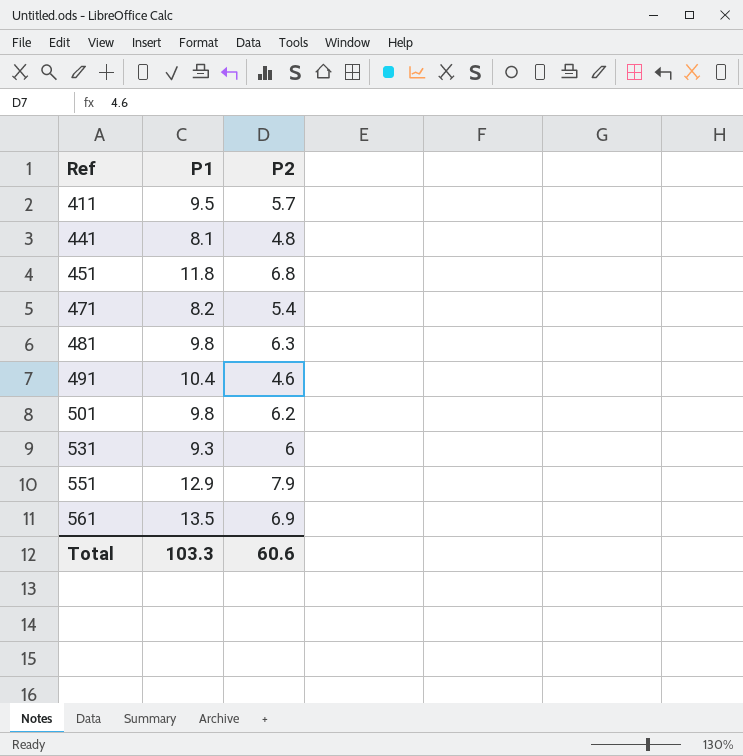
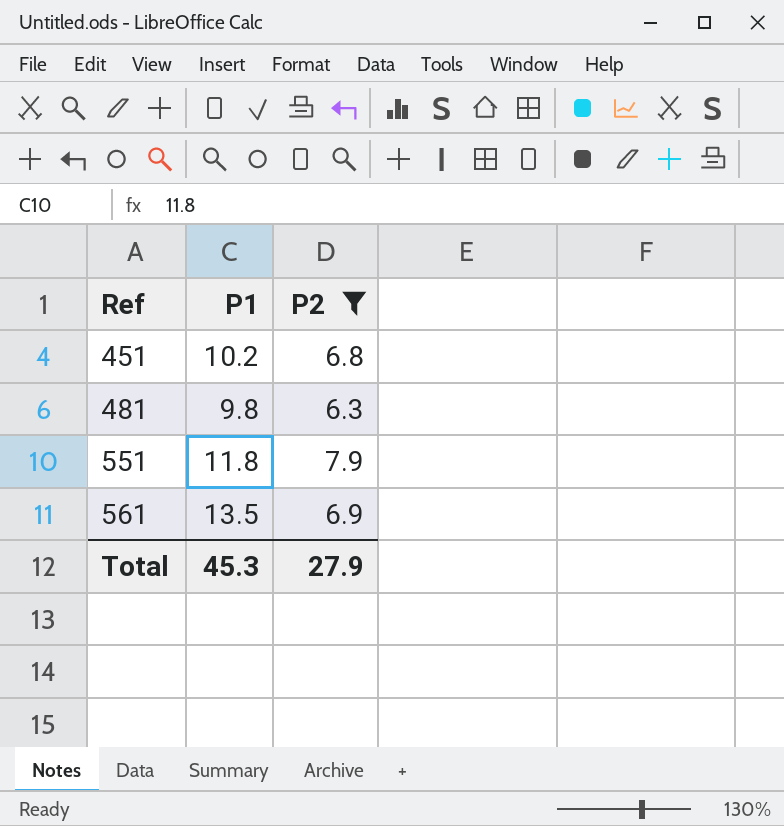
filter: none -> P2 >= 6.3
451 | P1: 11.8 -> 10.2
551 | P1: 12.9 -> 11.8
Total | P1: 103.3 -> 45.3
Total | P2: 60.6 -> 27.9

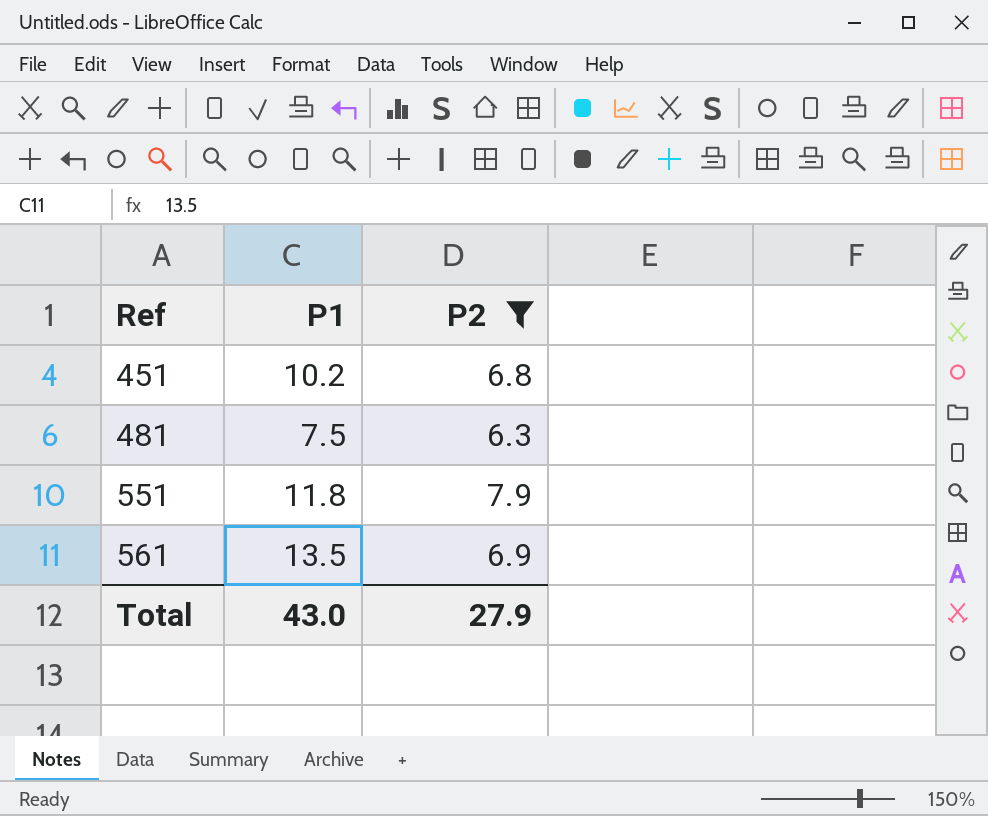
481 | P1: 9.8 -> 7.5
Total | P1: 45.3 -> 43.0

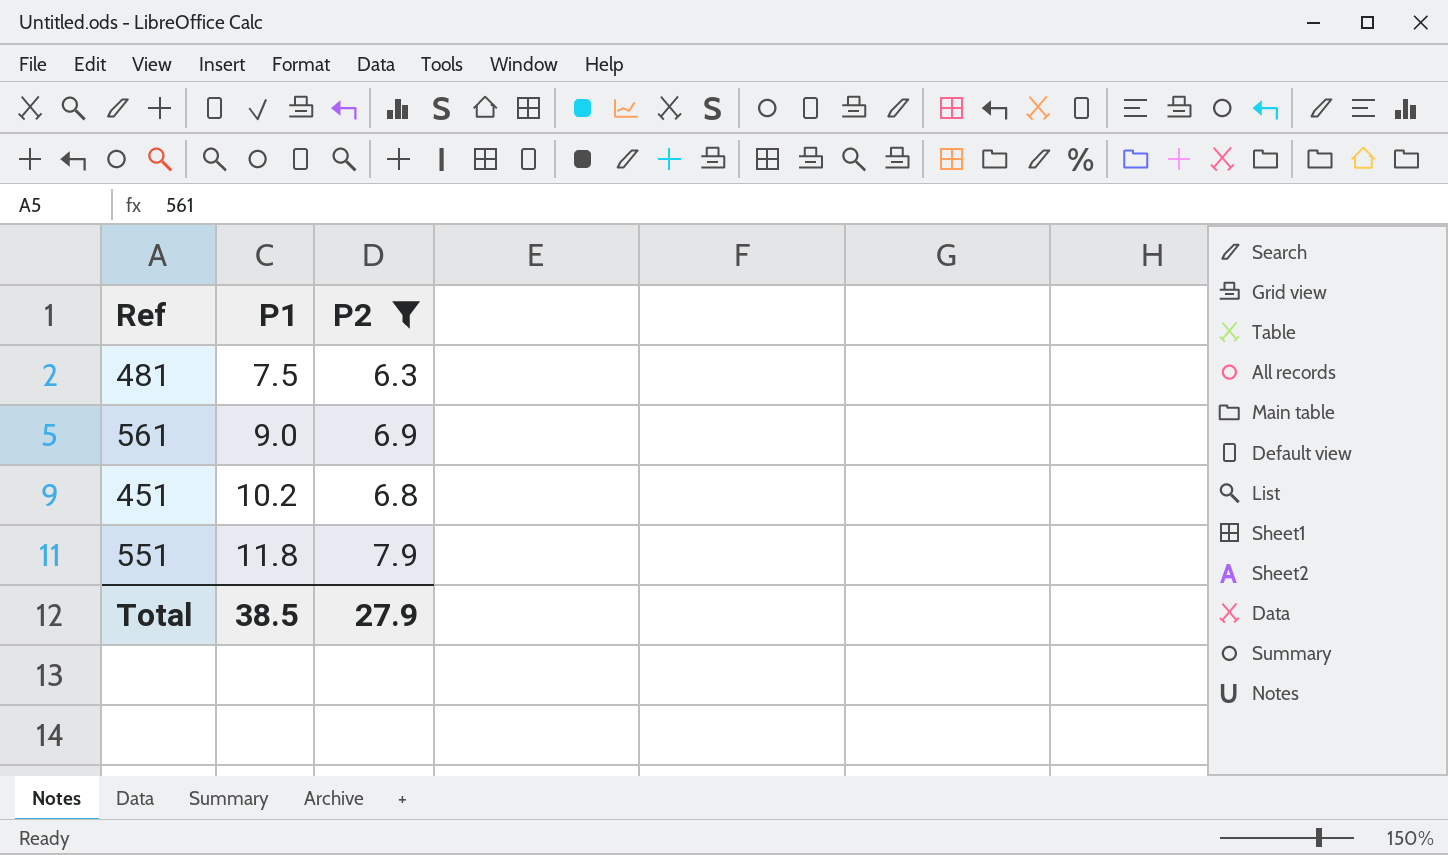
row order: Ref ascending -> P1 ascending
561 | P1: 13.5 -> 9.0
Total | P1: 43.0 -> 38.5

